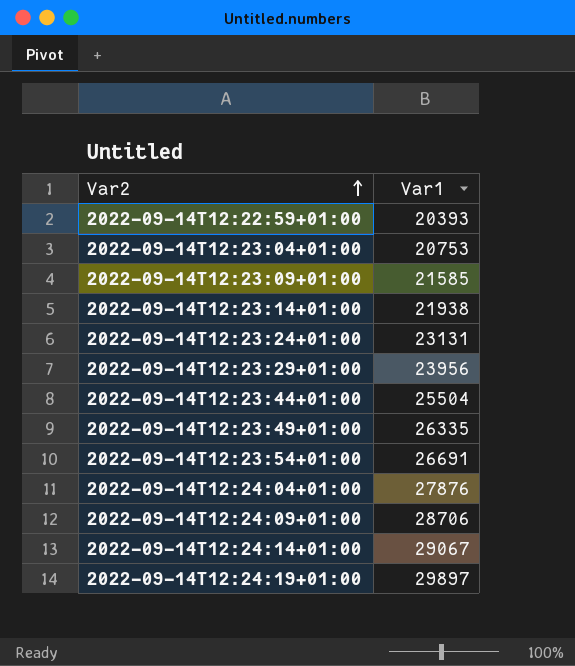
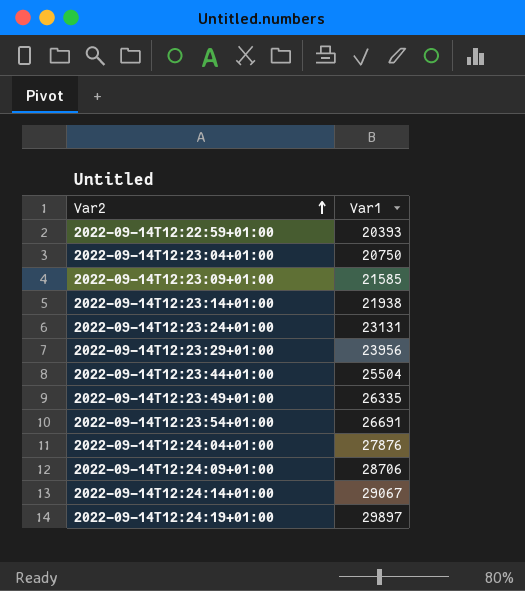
2022-09-14T12:23:04+01:00 | Var1: 20753 -> 20750

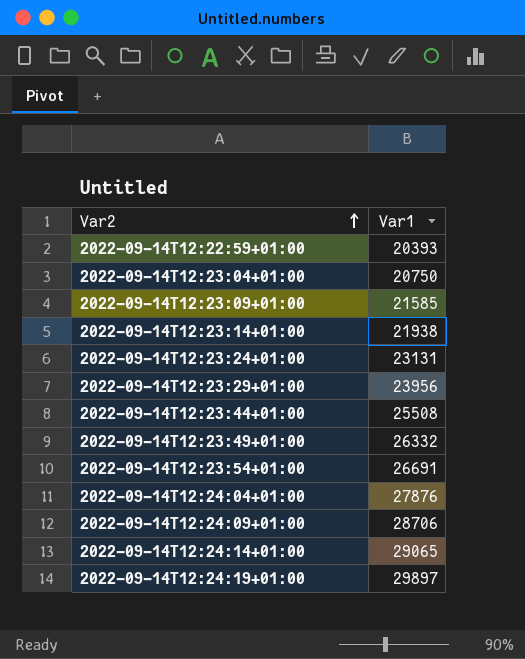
2022-09-14T12:23:44+01:00 | Var1: 25504 -> 25508
2022-09-14T12:23:49+01:00 | Var1: 26335 -> 26332
2022-09-14T12:24:14+01:00 | Var1: 29067 -> 29065

